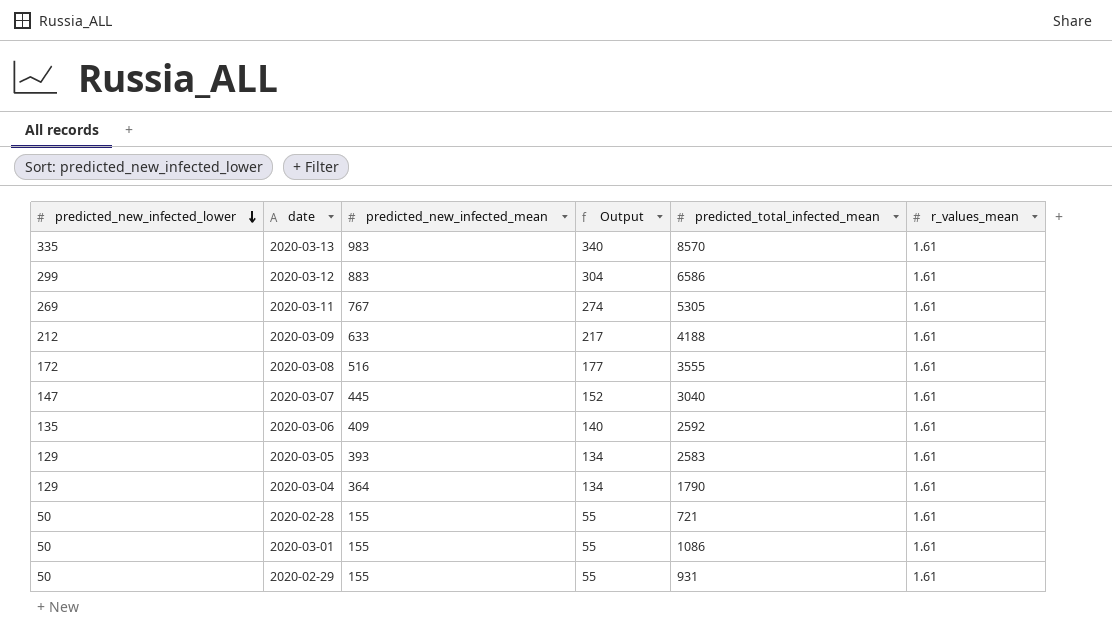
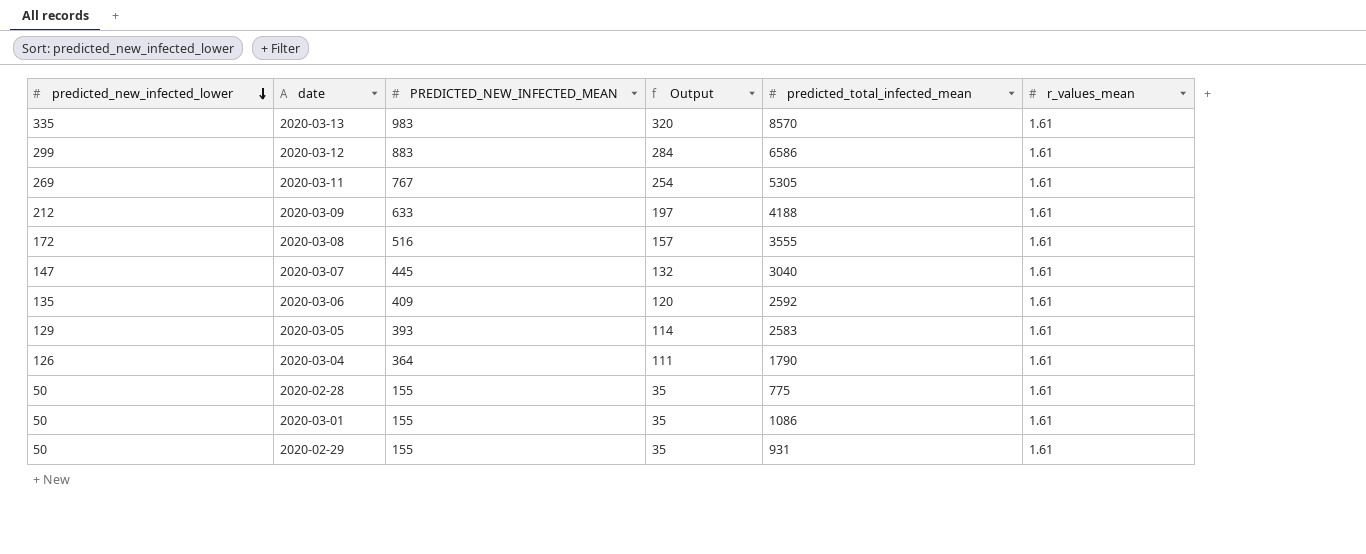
column name: predicted_new_infected_mean -> PREDICTED_NEW_INFECTED_MEAN
column Output | formula: [predicted_new_infected_lower] + 5 -> [predicted_new_infected_lower] - 15
2020-03-04 | predicted_new_infected_lower: 129 -> 126
2020-02-28 | predicted_total_infected_mean: 721 -> 775

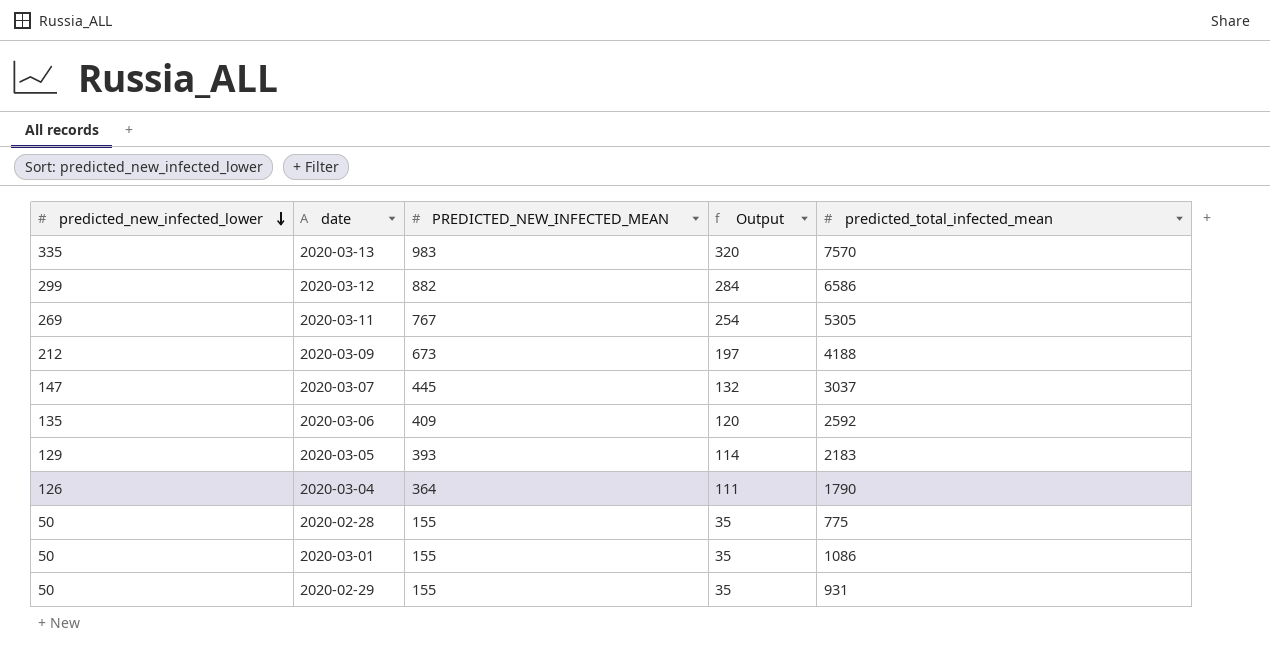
column r_values_mean | position: 6 -> none
row 2020-03-08: 172 | 516 | 157 | 3555 | 1.61 -> none
2020-03-13 | predicted_total_infected_mean: 8570 -> 7570
2020-03-12 | PREDICTED_NEW_INFECTED_MEAN: 883 -> 882
2020-03-09 | PREDICTED_NEW_INFECTED_MEAN: 633 -> 673
2020-03-07 | predicted_total_infected_mean: 3040 -> 3037
2020-03-05 | predicted_total_infected_mean: 2583 -> 2183

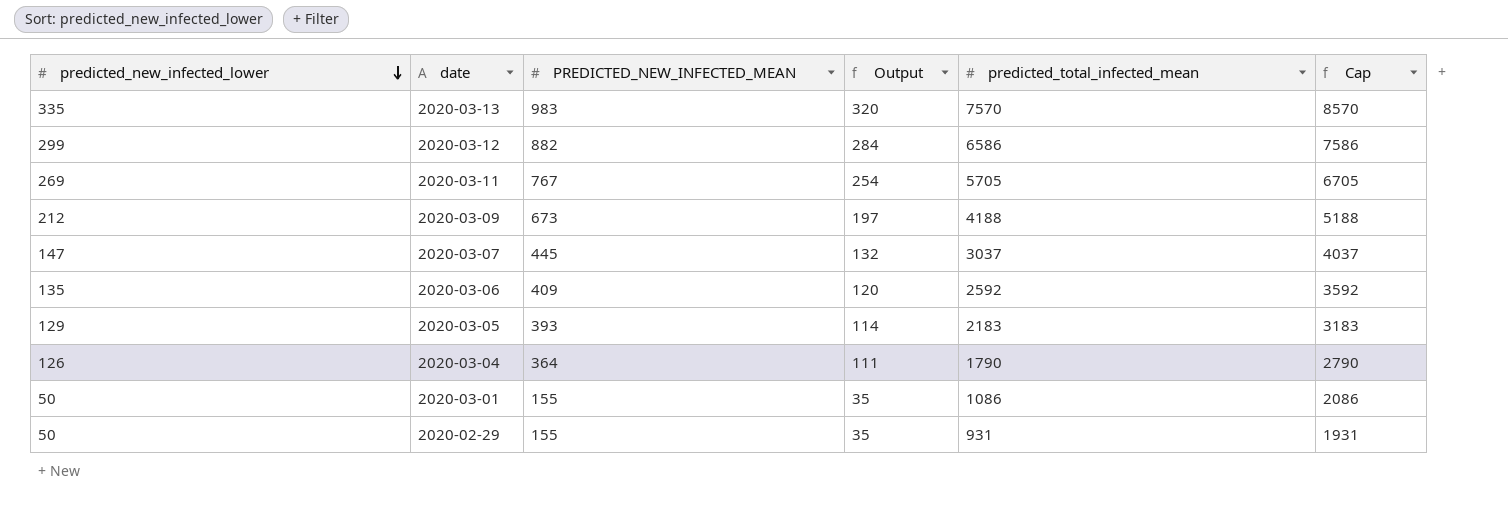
column Cap | formula: none -> [predicted_total_infected_mean] + 1000
row 2020-02-28: 50 | 155 | 35 | 775 -> none
2020-03-11 | predicted_total_infected_mean: 5305 -> 5705

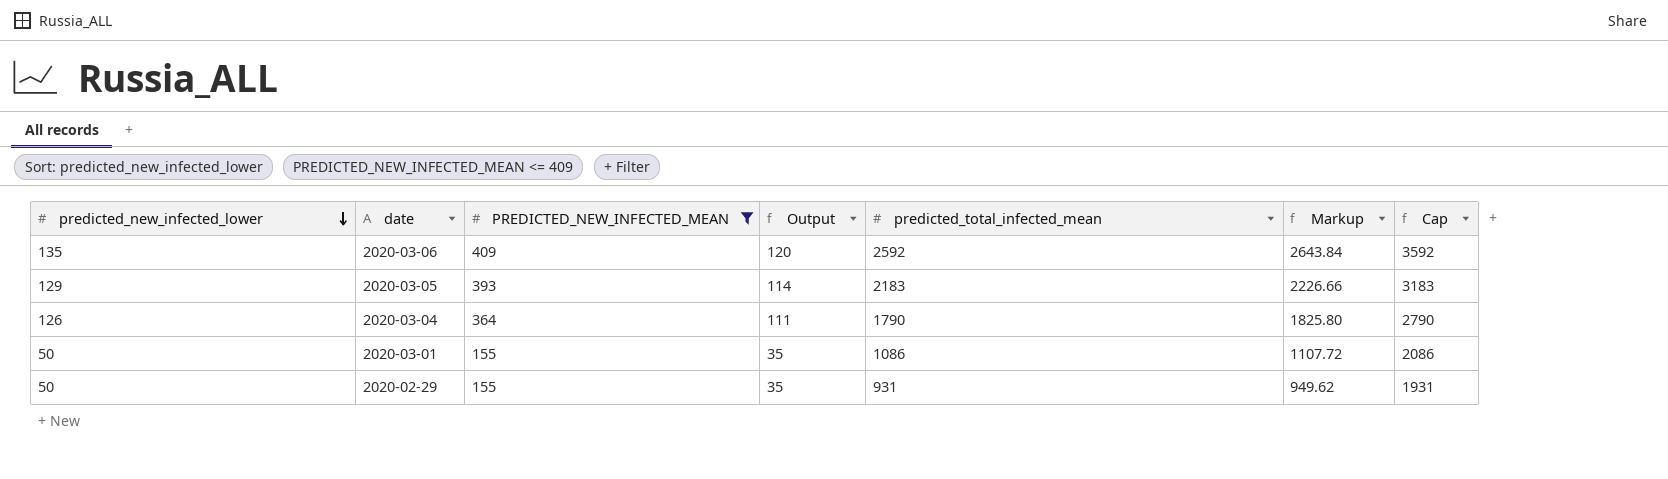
filter: none -> PREDICTED_NEW_INFECTED_MEAN <= 409
column Markup | formula: none -> [predicted_total_infected_mean] * 1.02

